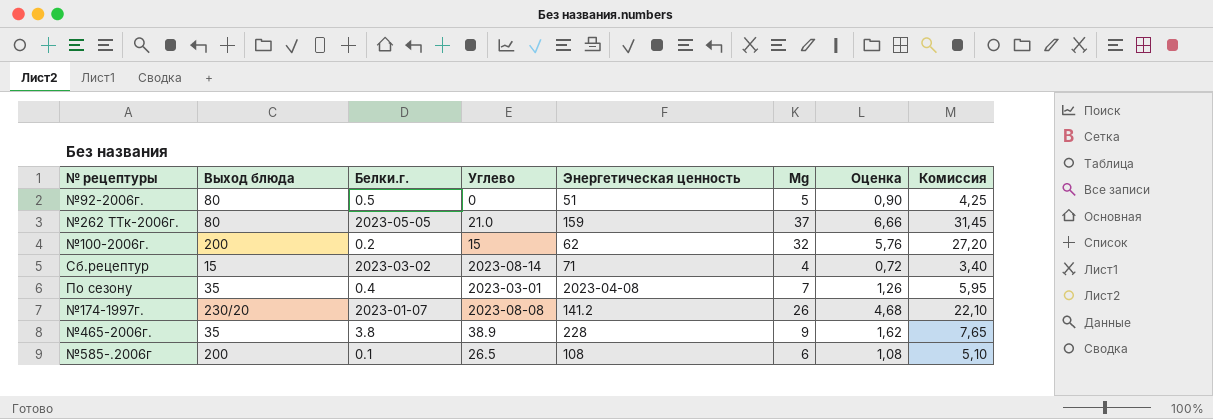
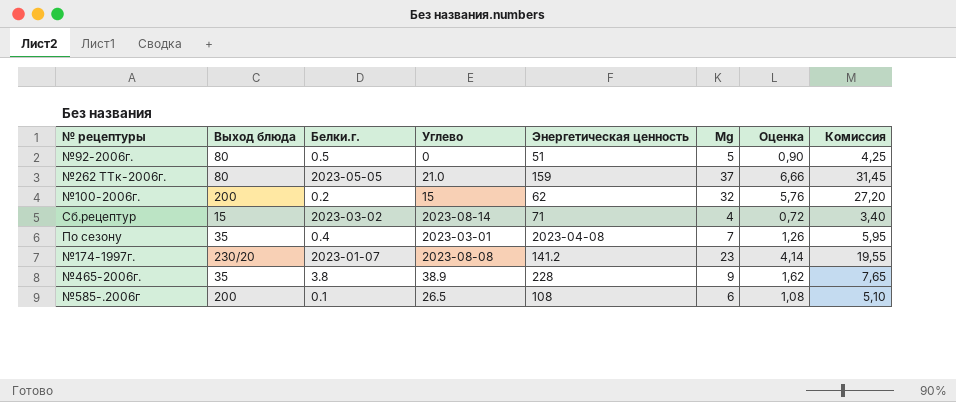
№174-1997г. | Мg: 26 -> 23
№174-1997г. | Оценка: 4,68 -> 4,14
№174-1997г. | Комиссия: 22,10 -> 19,55

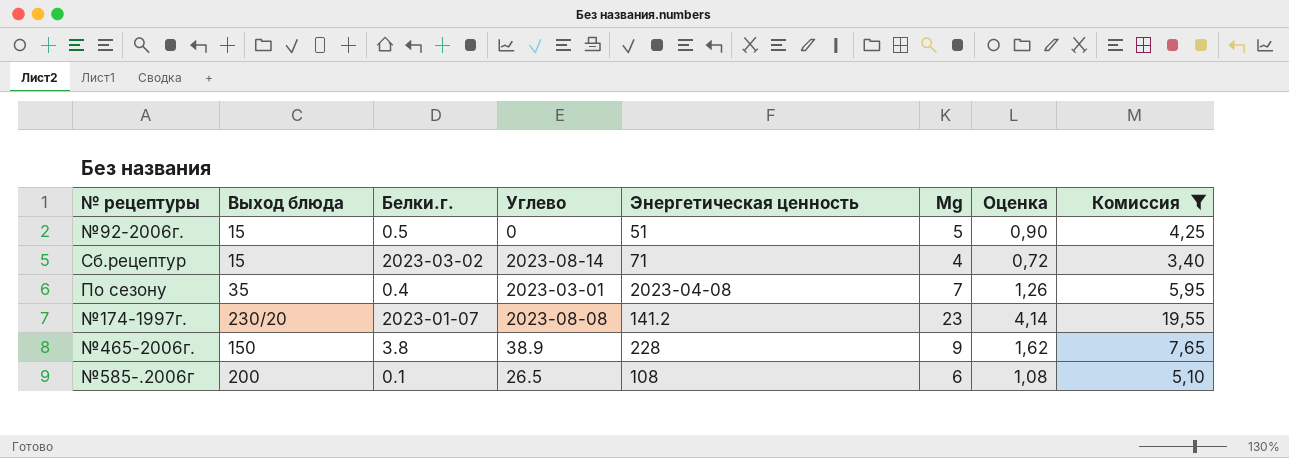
filter: none -> Комиссия <= 19,55
№92-2006г. | Выход блюда: 80 -> 15
№465-2006г. | Выход блюда: 35 -> 150

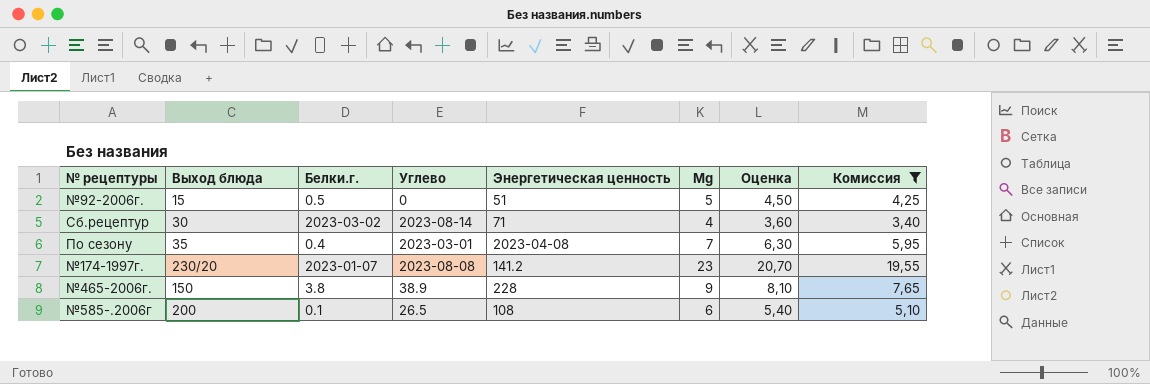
column Оценка | formula: [Мg] * 0,18 -> [Мg] * 0,9
Сб.рецептур | Выход блюда: 15 -> 30

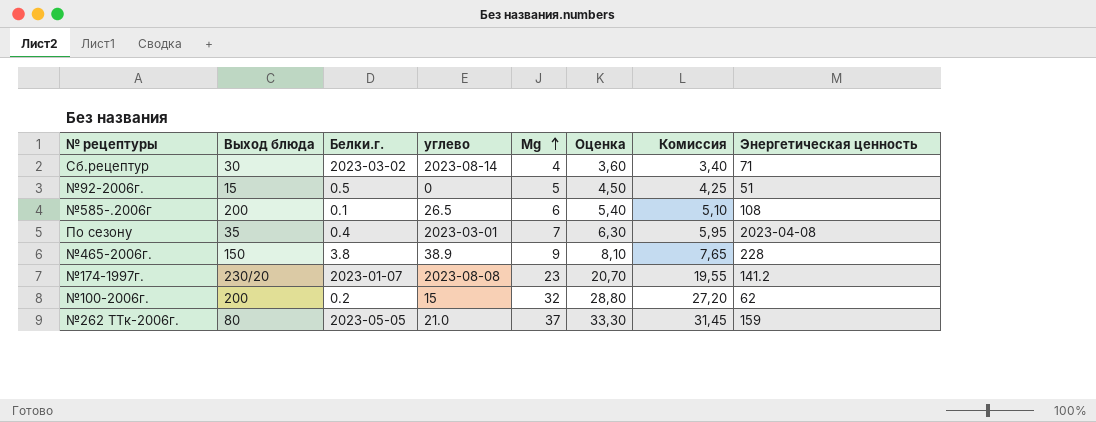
filter: Комиссия <= 19,55 -> none
row order: none -> Мg ascending
column name: Углево -> углево
column Энергетическая ценность | position: 5 -> 8

